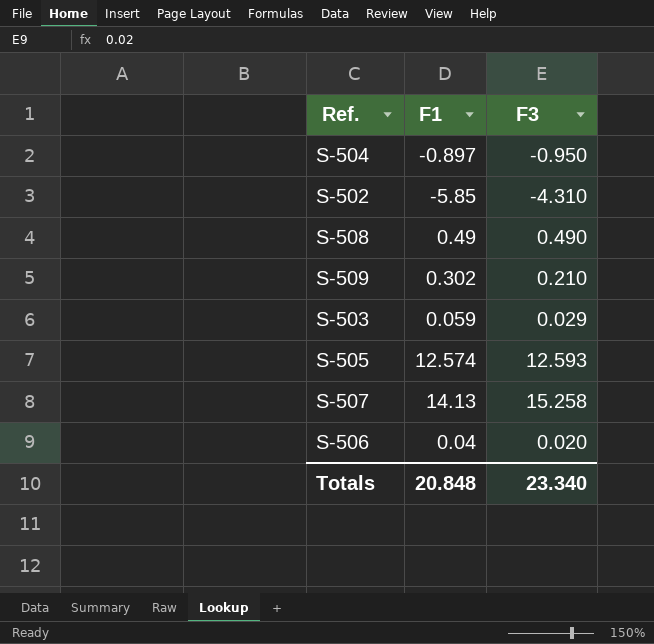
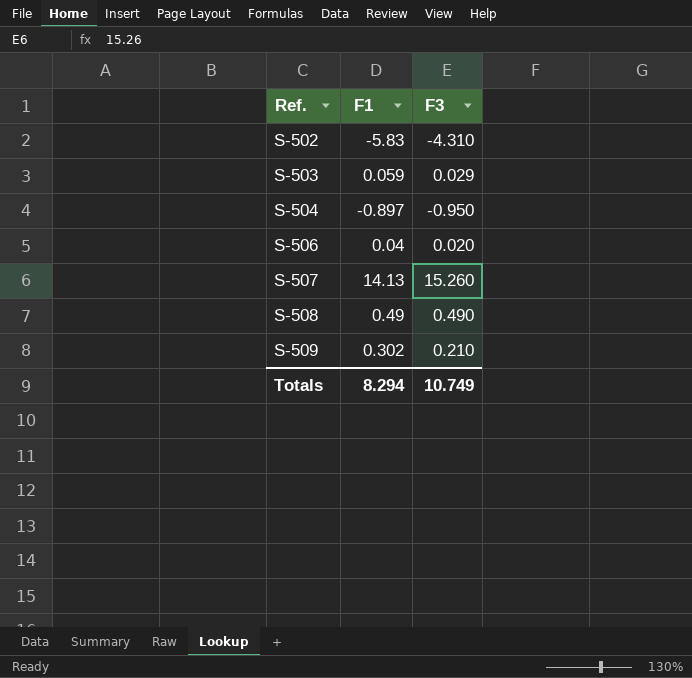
row order: none -> Ref. ascending
row S-505: 12.574 | 12.593 -> none
S-502 | F1: -5.85 -> -5.83
S-507 | F3: 15.258 -> 15.260
Totals | F1: 20.848 -> 8.294
Totals | F3: 23.340 -> 10.749

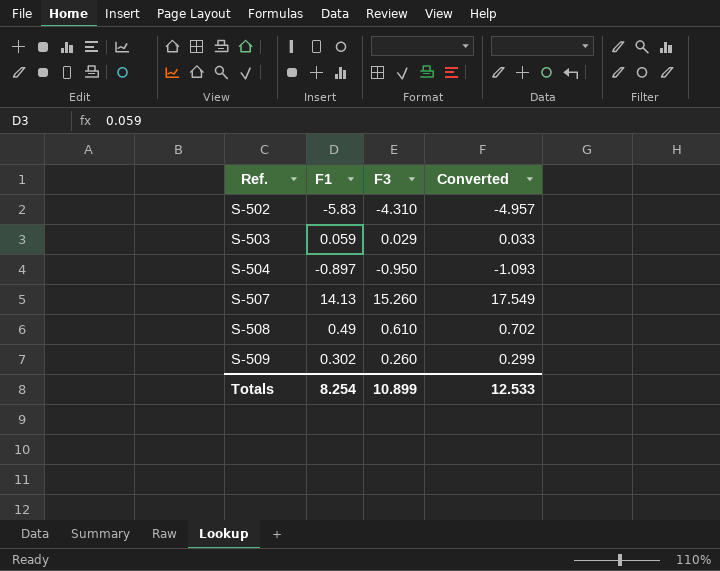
column Converted | formula: none -> [F3] * 1.15
row S-506: 0.04 | 0.020 -> none
S-508 | F3: 0.490 -> 0.610
S-509 | F3: 0.210 -> 0.260
Totals | F1: 8.294 -> 8.254
Totals | F3: 10.749 -> 10.899

